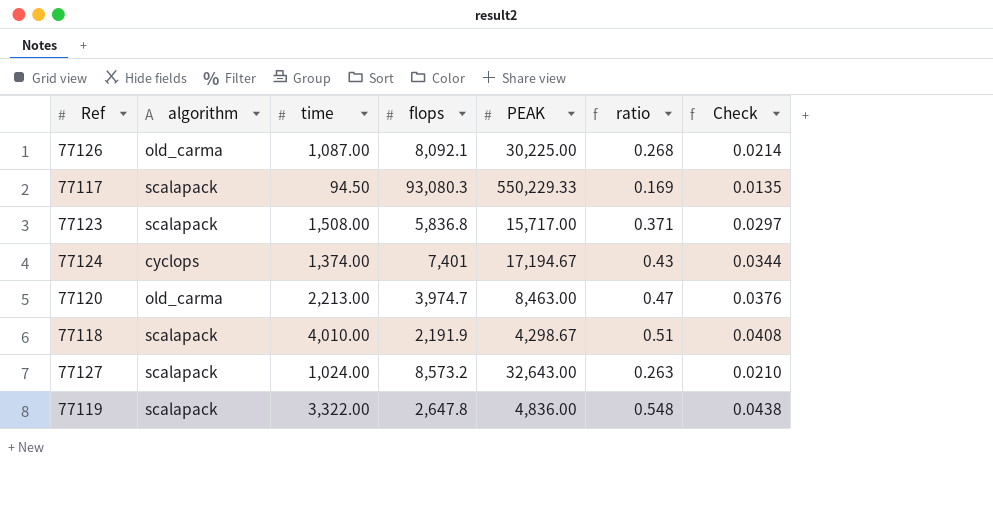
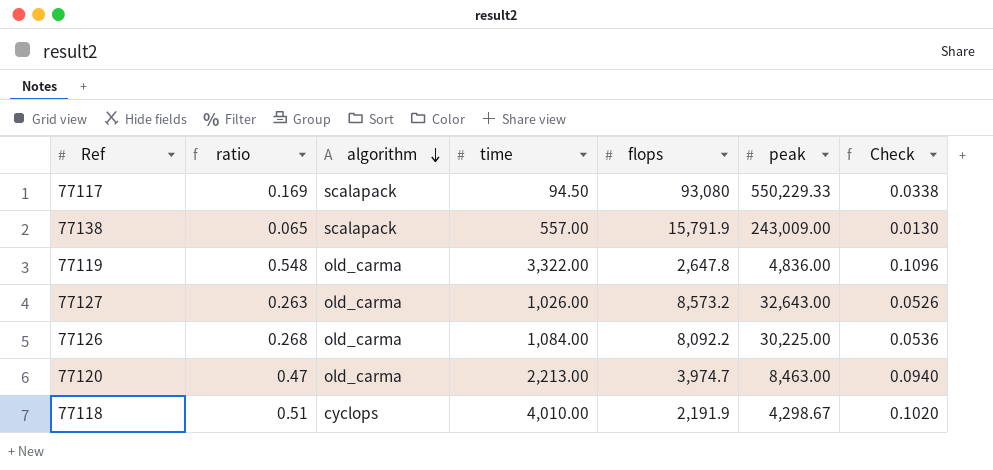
row order: none -> algorithm descending
column ratio | position: 6 -> 2
column name: PEAK -> peak
column Check | formula: [ratio] * 0.08 -> [ratio] * 0.2
row 77123: scalapack | 1,508.00 | 5,836.8 | 15,717.00 | 0.371 | 0.0297 -> none
row 77124: cyclops | 1,374.00 | 7,401 | 17,194.67 | 0.43 | 0.0344 -> none
77117 | flops: 93,080.3 -> 93,080
row 77138: none -> 0.065 | scalapack | 557.00 | 15,791.9 | 243,009.00 | 0.0130
77119 | algorithm: scalapack -> old_carma
77127 | algorithm: scalapack -> old_carma
77127 | time: 1,024.00 -> 1,026.00
77126 | time: 1,087.00 -> 1,084.00
77126 | flops: 8,092.1 -> 8,092.2
77118 | algorithm: scalapack -> cyclops

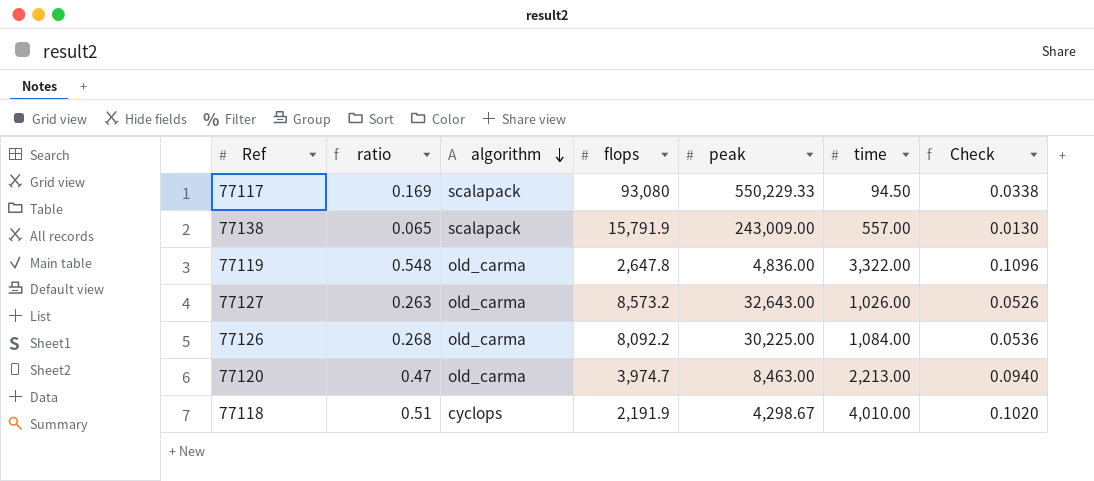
column time | position: 4 -> 6

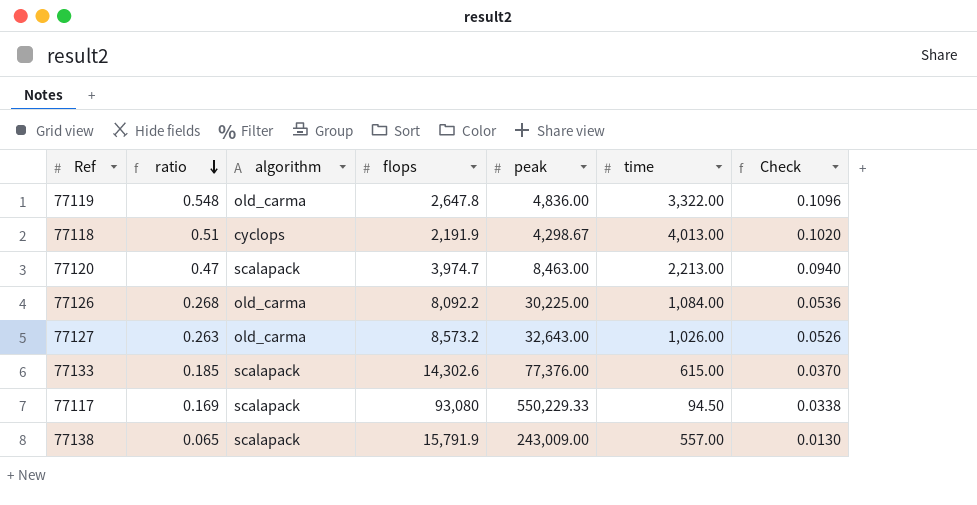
row order: algorithm descending -> ratio descending
77118 | time: 4,010.00 -> 4,013.00
77120 | algorithm: old_carma -> scalapack
row 77133: none -> 0.185 | scalapack | 14,302.6 | 77,376.00 | 615.00 | 0.0370

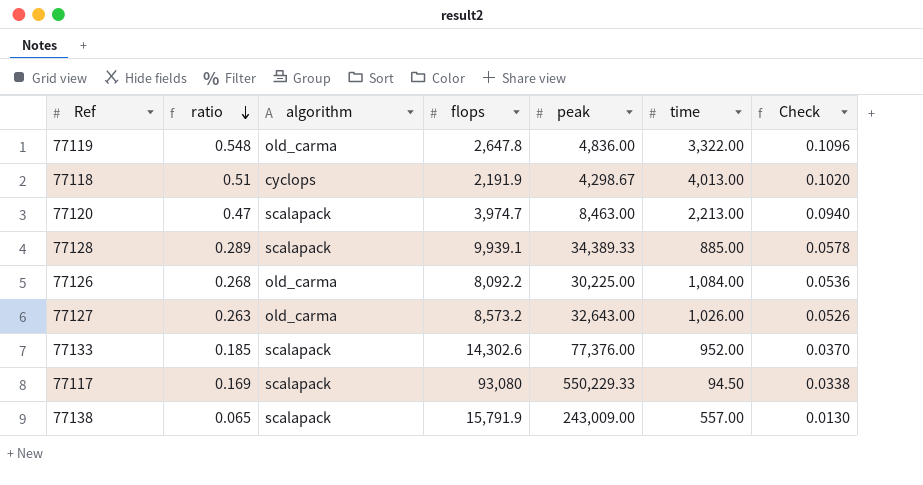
row 77128: none -> 0.289 | scalapack | 9,939.1 | 34,389.33 | 885.00 | 0.0578
77133 | time: 615.00 -> 952.00

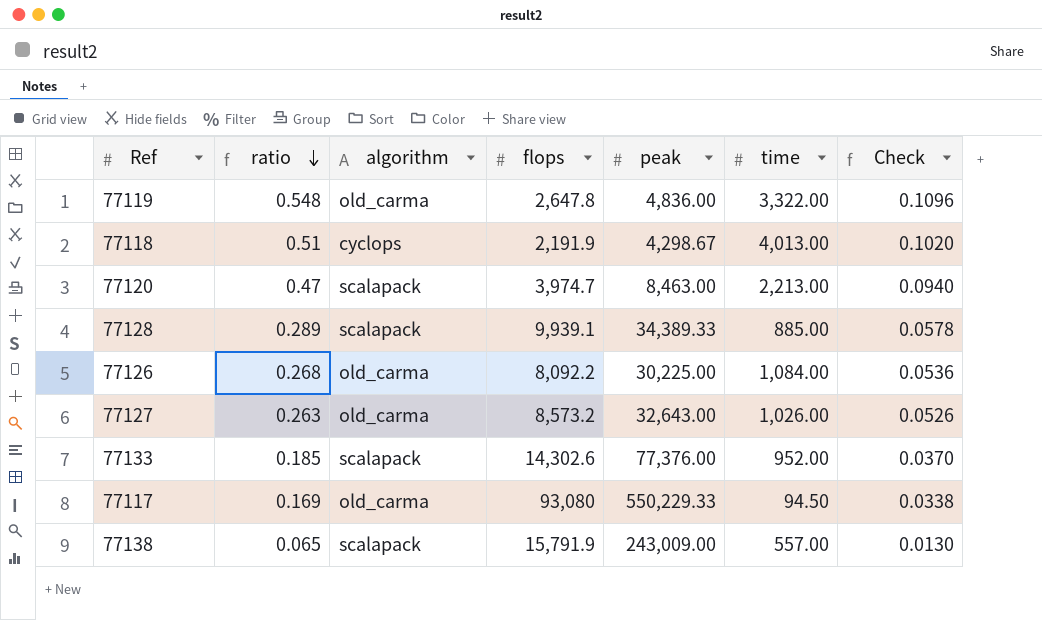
77117 | algorithm: scalapack -> old_carma

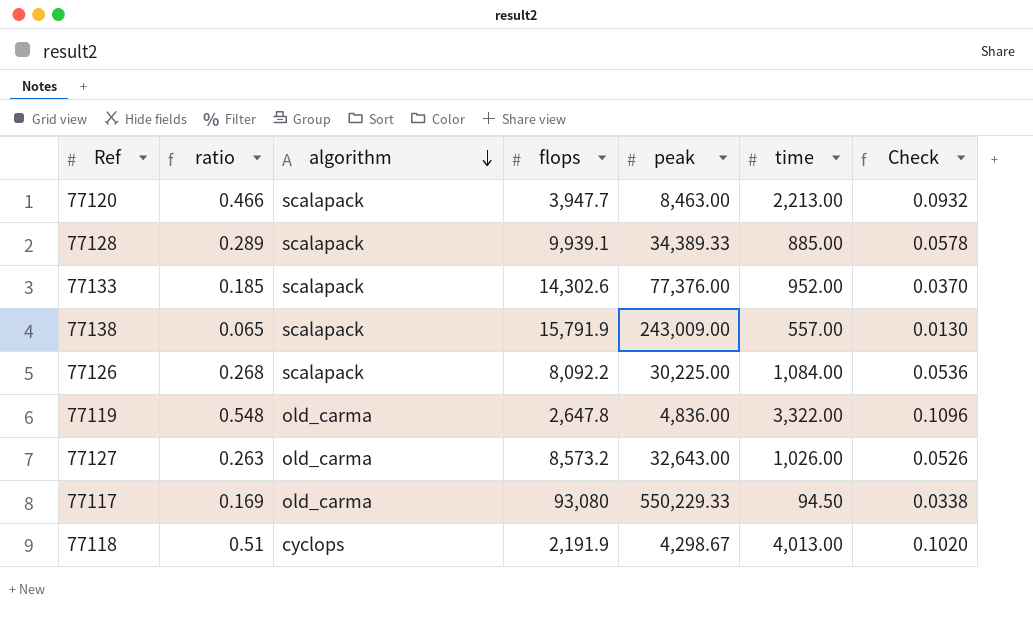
row order: ratio descending -> algorithm descending
77120 | ratio: 0.47 -> 0.466
77120 | flops: 3,974.7 -> 3,947.7
77120 | Check: 0.0940 -> 0.0932
77126 | algorithm: old_carma -> scalapack

